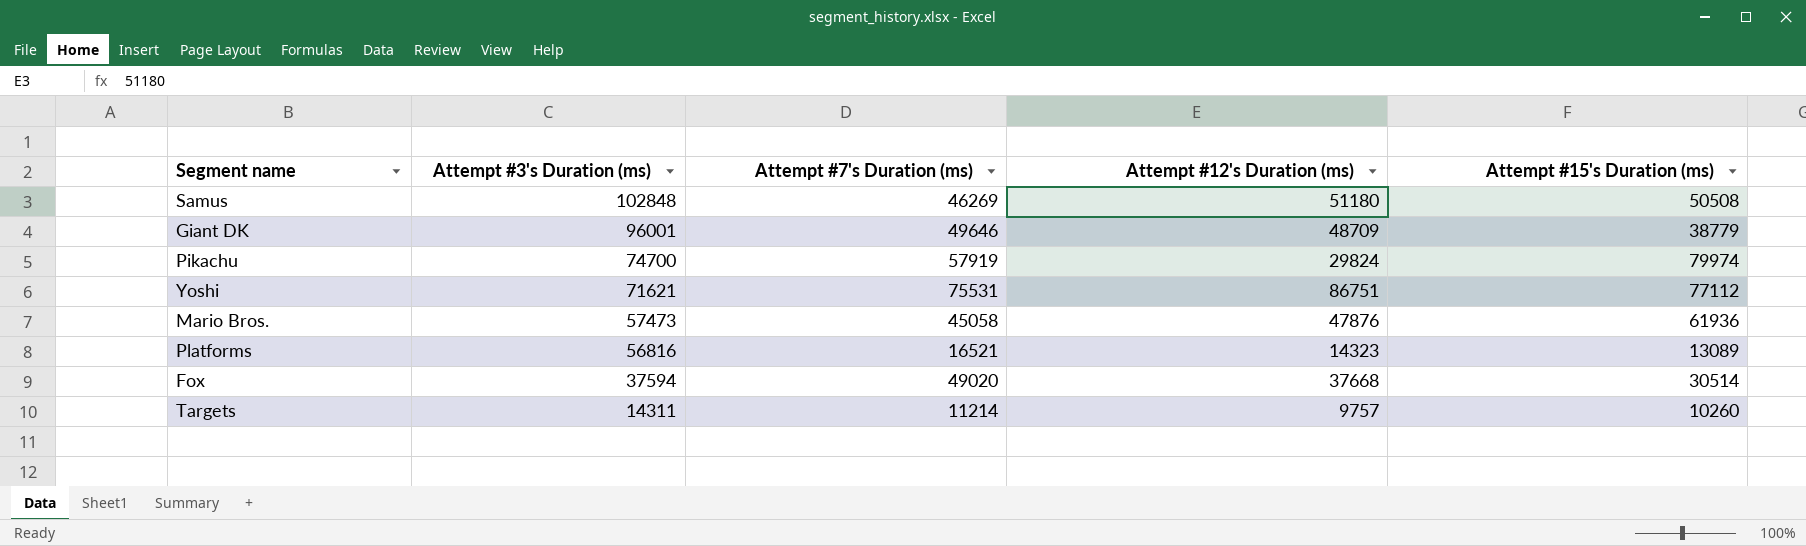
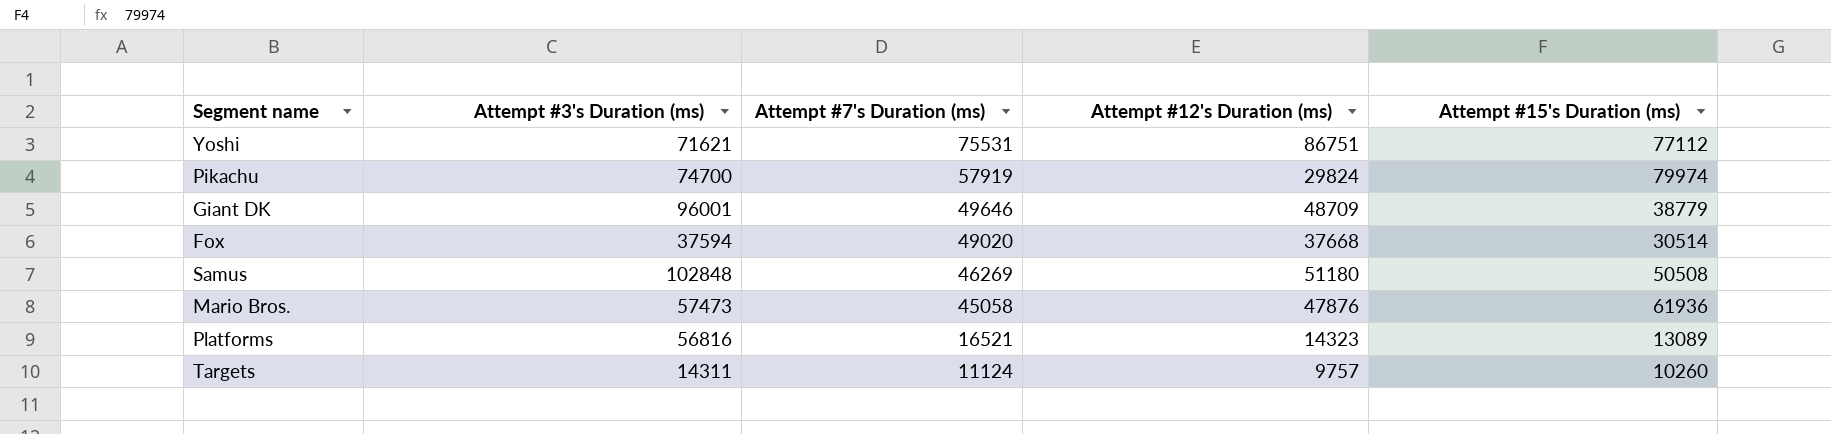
row order: Attempt #3's Duration (ms) descending -> Attempt #7's Duration (ms) descending
Targets | Attempt #7's Duration (ms): 11214 -> 11124

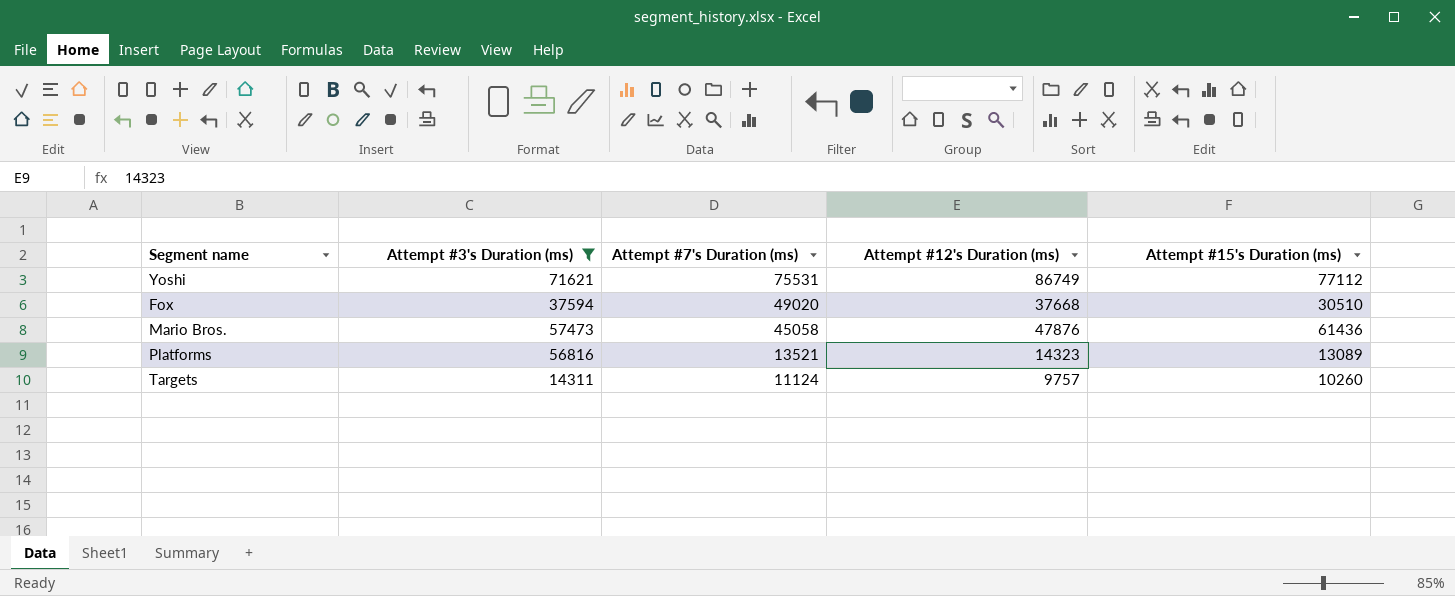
filter: none -> Attempt #3's Duration (ms) <= 71621
Yoshi | Attempt #12's Duration (ms): 86751 -> 86749
Fox | Attempt #15's Duration (ms): 30514 -> 30510
Mario Bros. | Attempt #15's Duration (ms): 61936 -> 61436
Platforms | Attempt #7's Duration (ms): 16521 -> 13521

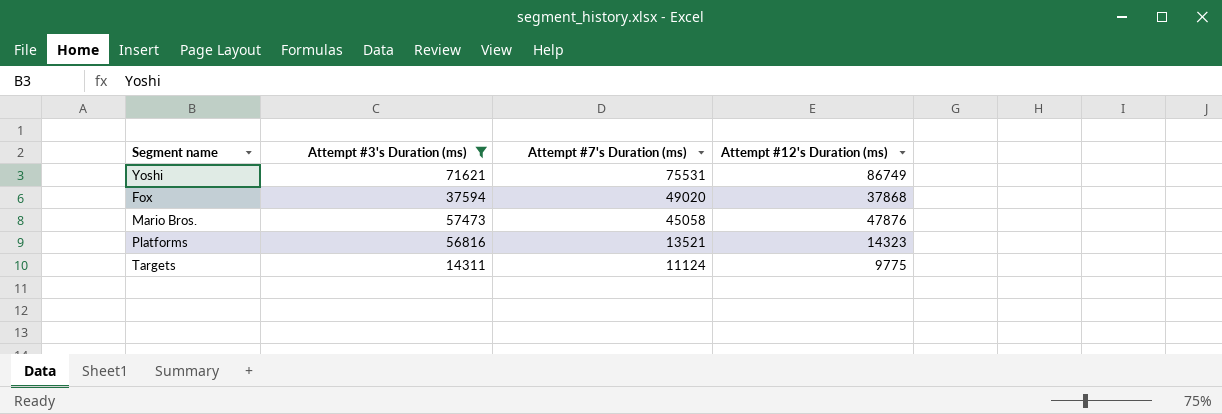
column Attempt #15's Duration (ms) | position: 5 -> none
Fox | Attempt #12's Duration (ms): 37668 -> 37868
Targets | Attempt #12's Duration (ms): 9757 -> 9775

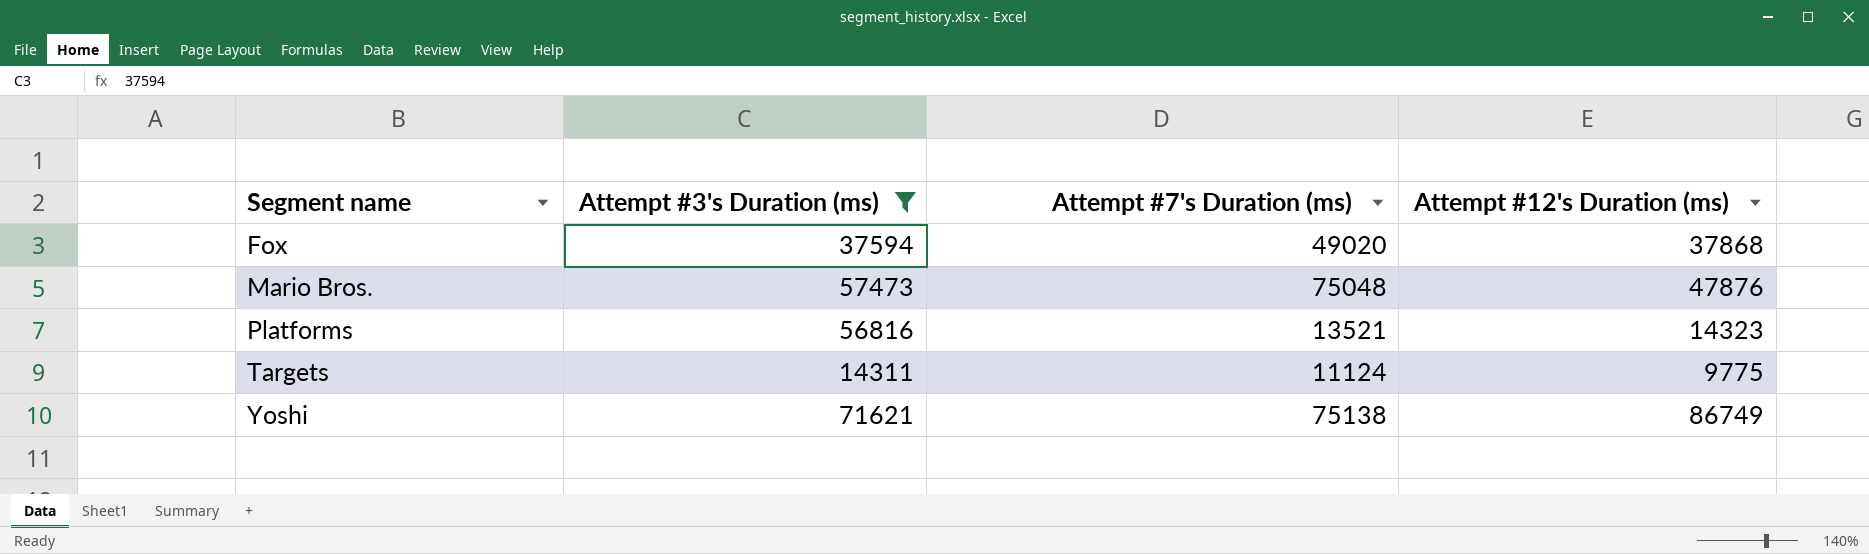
row order: Attempt #7's Duration (ms) descending -> Segment name ascending
Mario Bros. | Attempt #7's Duration (ms): 45058 -> 75048
Yoshi | Attempt #7's Duration (ms): 75531 -> 75138

